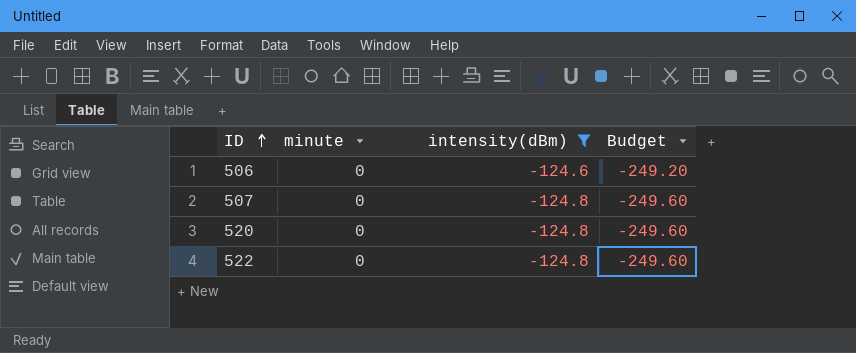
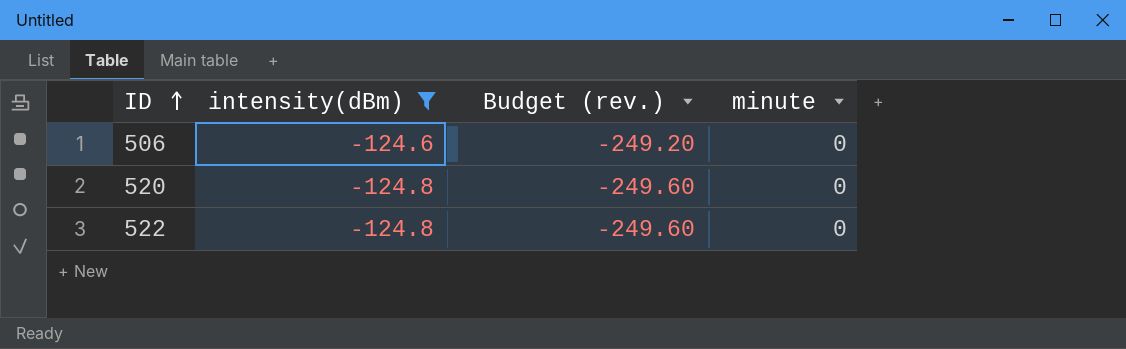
column name: Budget -> Budget (rev.)
column minute | position: 2 -> 4
row 507: 0 | -124.8 | -249.60 -> none

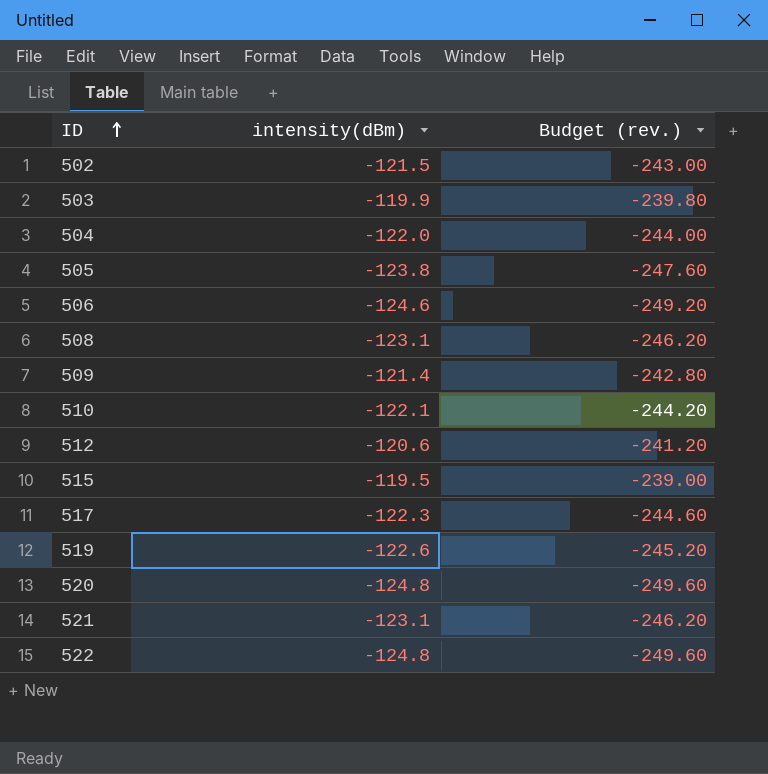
filter: intensity(dBm) <= -124.6 -> none
column minute | position: 4 -> none

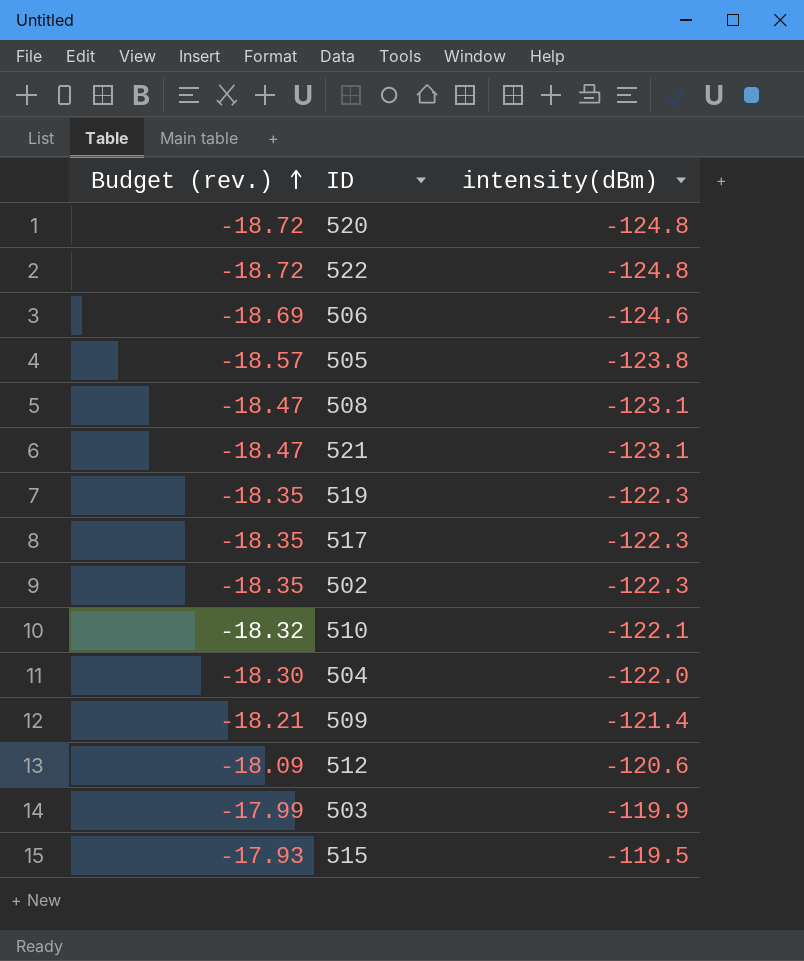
row order: ID ascending -> Budget (rev.) ascending
column Budget (rev.) | formula: [intensity(dBm)] * 2 -> [intensity(dBm)] * 0.15
column Budget (rev.) | position: 3 -> 1
519 | intensity(dBm): -122.6 -> -122.3
502 | intensity(dBm): -121.5 -> -122.3

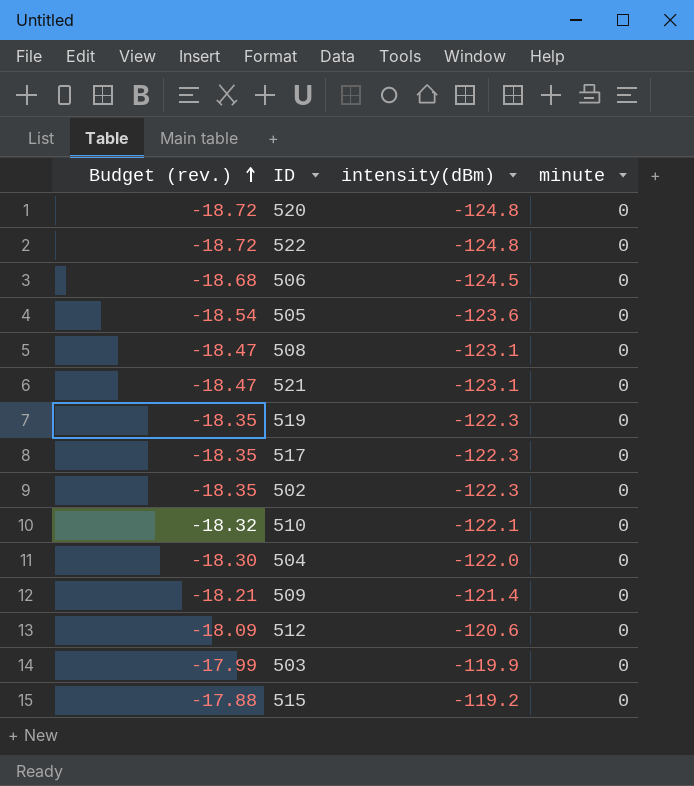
column minute | position: none -> 4
506 | Budget (rev.): -18.69 -> -18.68
506 | intensity(dBm): -124.6 -> -124.5
505 | Budget (rev.): -18.57 -> -18.54
505 | intensity(dBm): -123.8 -> -123.6
515 | Budget (rev.): -17.93 -> -17.88
515 | intensity(dBm): -119.5 -> -119.2

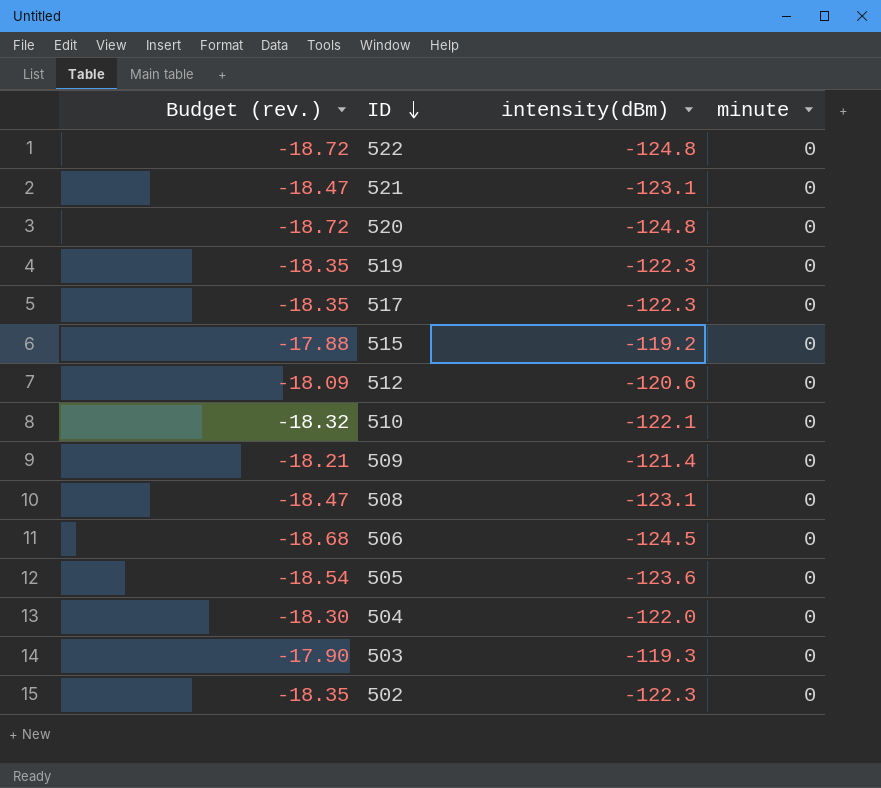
row order: Budget (rev.) ascending -> ID descending
503 | Budget (rev.): -17.99 -> -17.90
503 | intensity(dBm): -119.9 -> -119.3

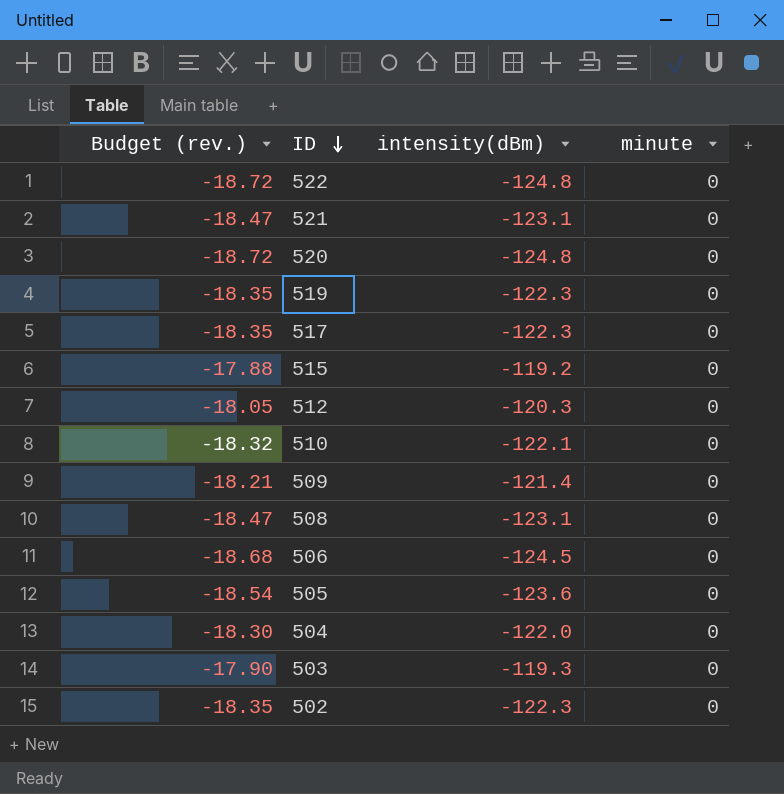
512 | Budget (rev.): -18.09 -> -18.05
512 | intensity(dBm): -120.6 -> -120.3

